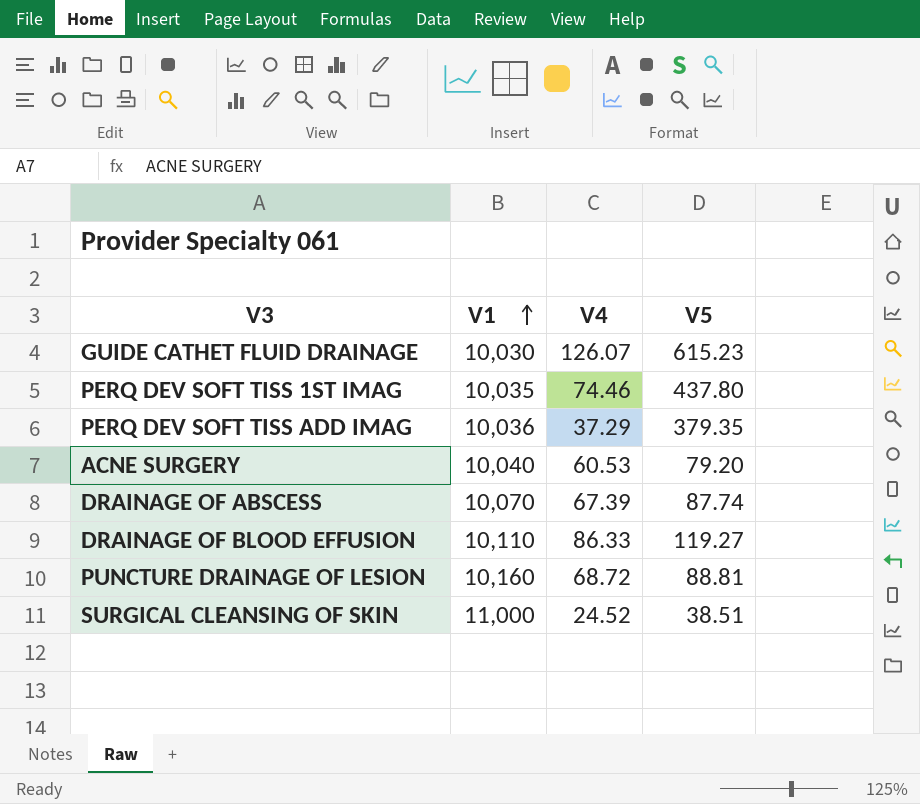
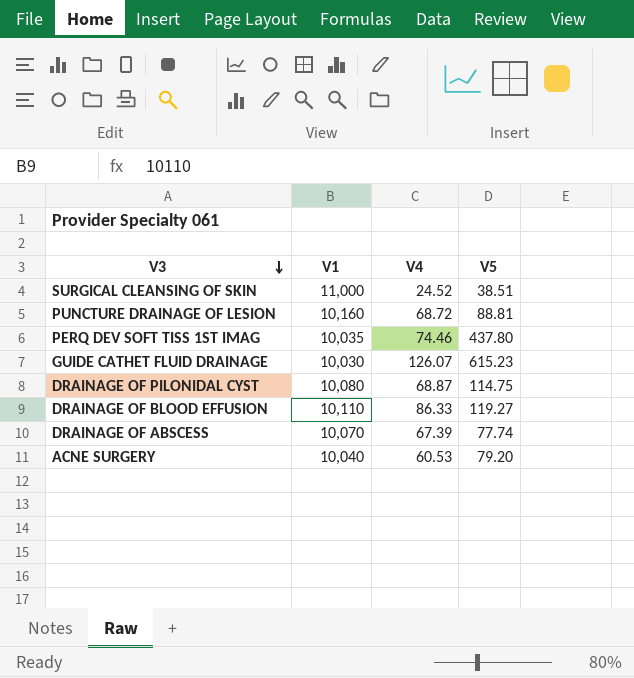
row order: V1 ascending -> V3 descending
row PERQ DEV SOFT TISS ADD IMAG: 10,036 | 37.29 | 379.35 -> none
row DRAINAGE OF PILONIDAL CYST: none -> 10,080 | 68.87 | 114.75
DRAINAGE OF ABSCESS | V5: 87.74 -> 77.74

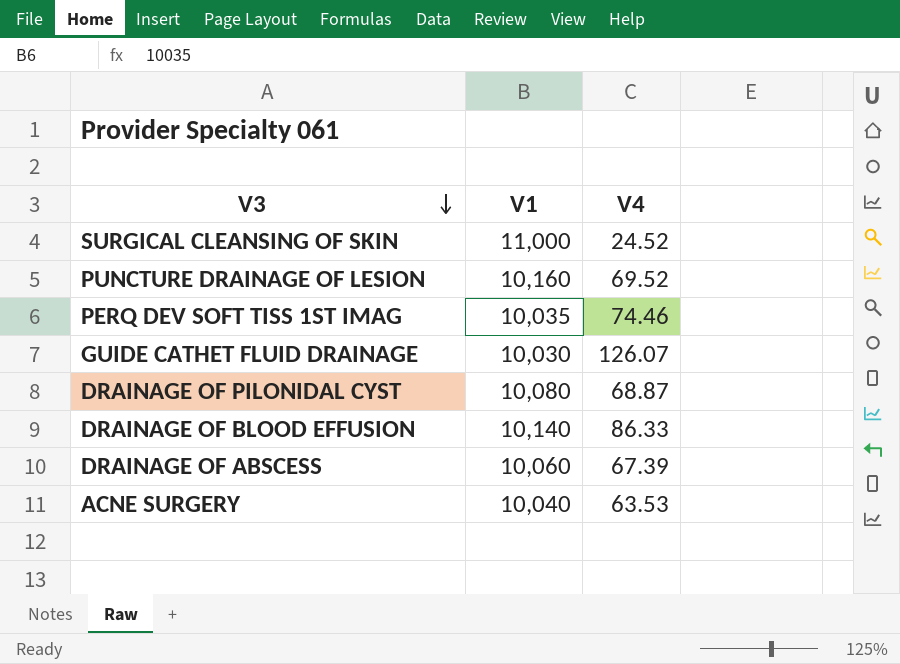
column V5 | position: 4 -> none
PUNCTURE DRAINAGE OF LESION | V4: 68.72 -> 69.52
DRAINAGE OF BLOOD EFFUSION | V1: 10,110 -> 10,140
DRAINAGE OF ABSCESS | V1: 10,070 -> 10,060
ACNE SURGERY | V4: 60.53 -> 63.53

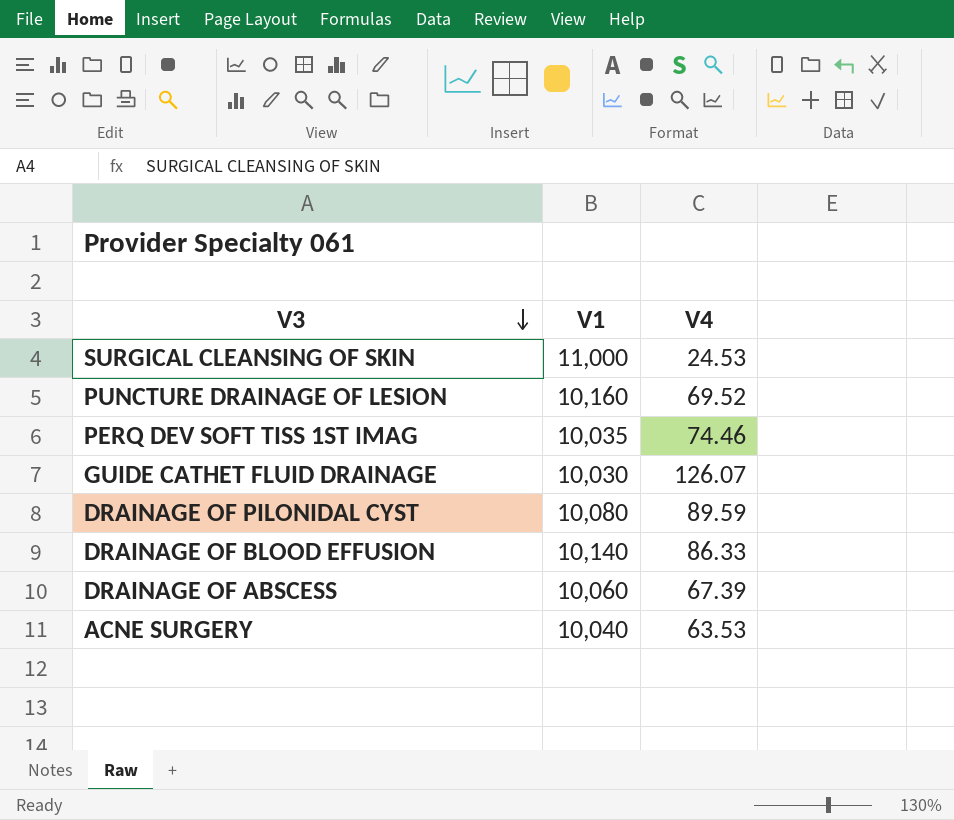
SURGICAL CLEANSING OF SKIN | V4: 24.52 -> 24.53
DRAINAGE OF PILONIDAL CYST | V4: 68.87 -> 89.59

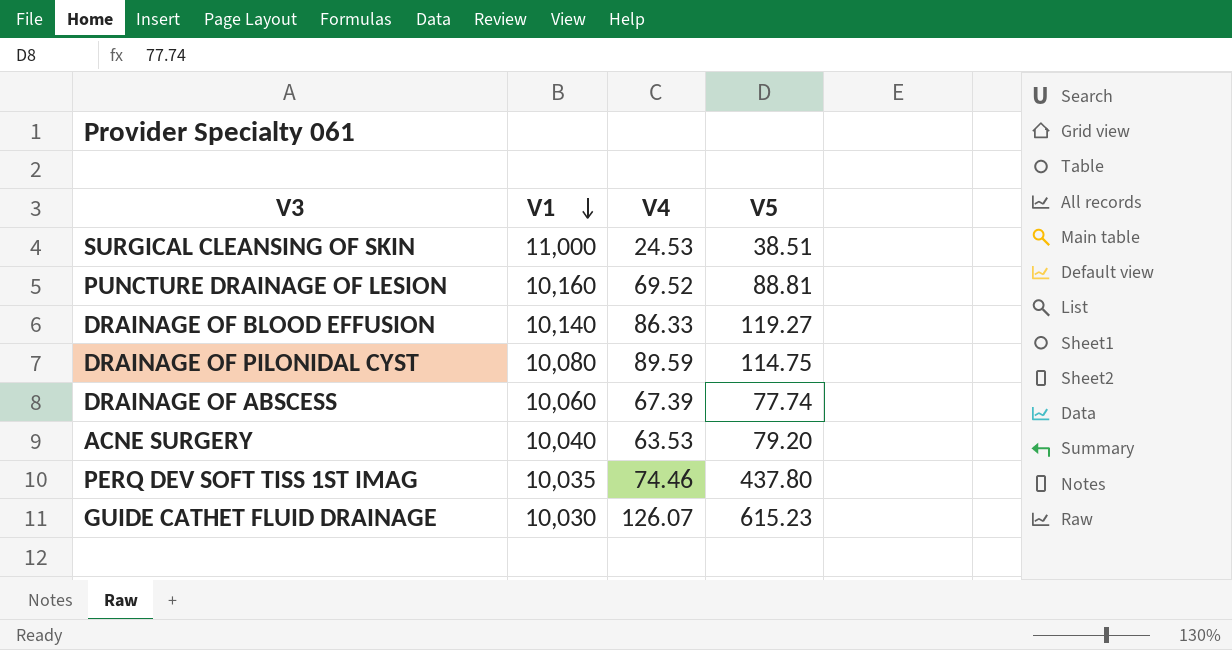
row order: V3 descending -> V1 descending
column V5 | position: none -> 4

